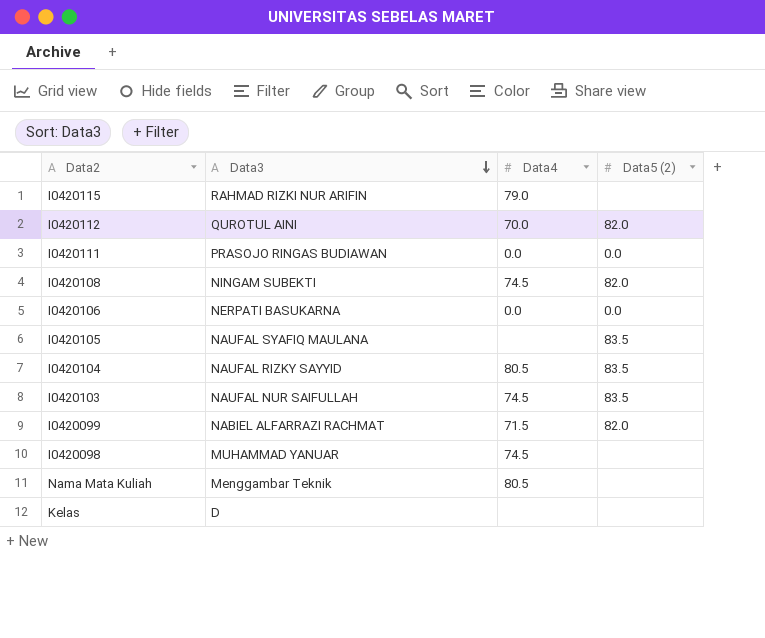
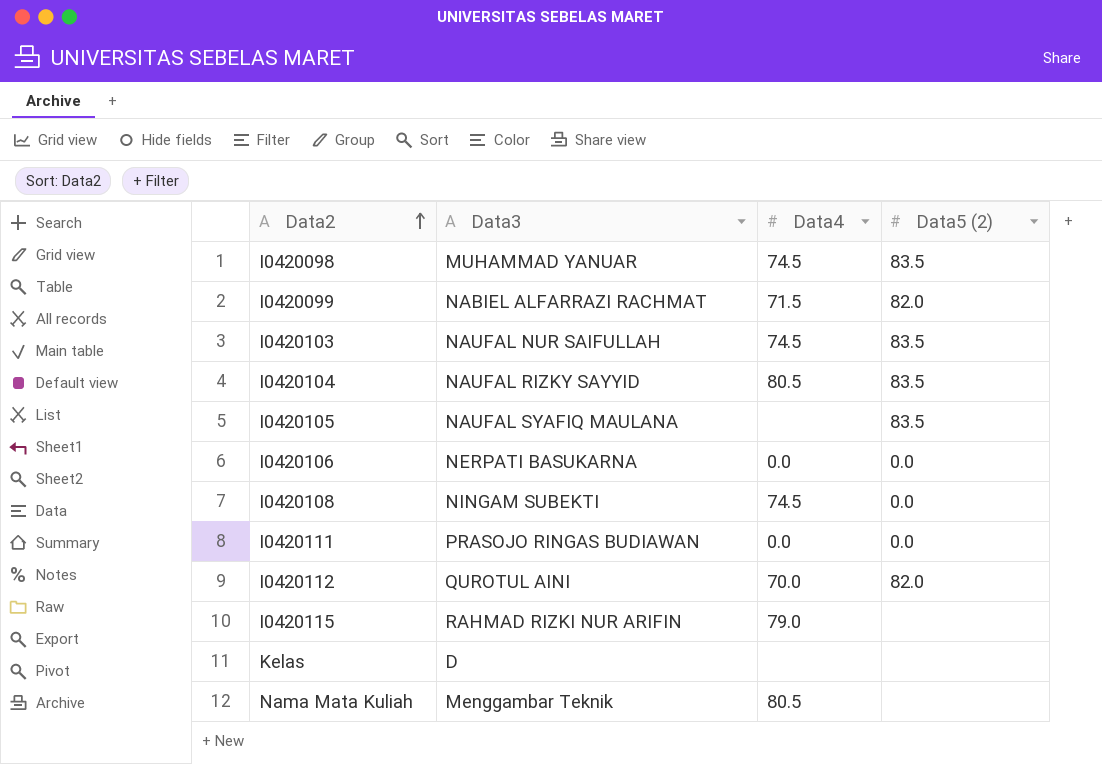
row order: Data3 descending -> Data2 ascending
I0420098 | Data5 (2): none -> 83.5
I0420108 | Data5 (2): 82.0 -> 0.0

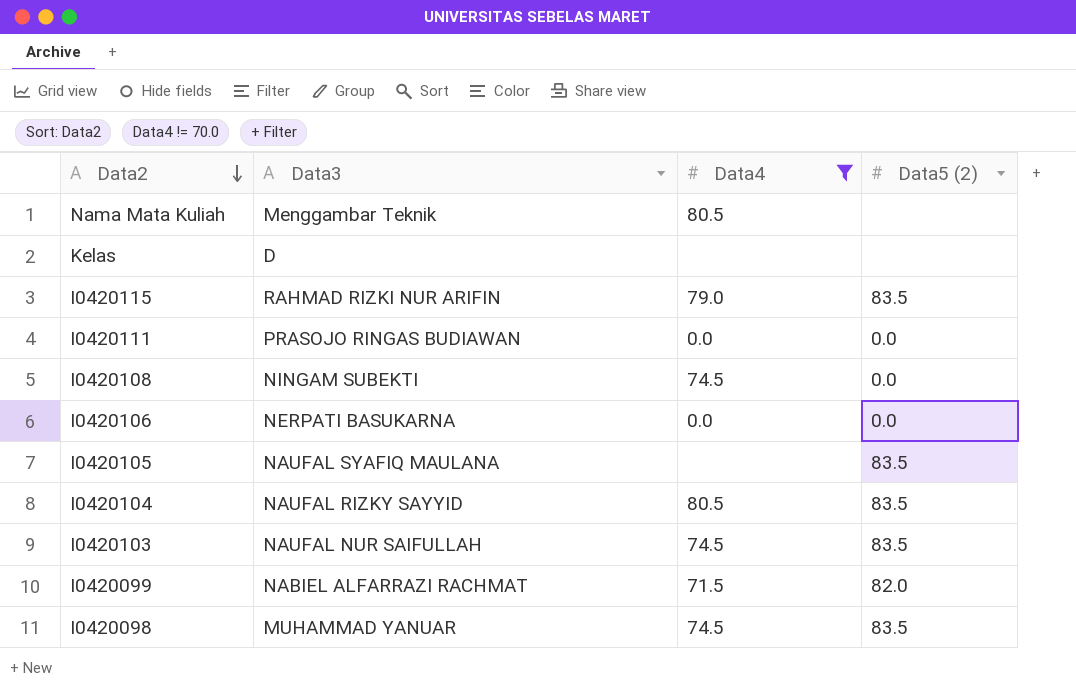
filter: none -> Data4 != 70.0
row order: Data2 ascending -> Data2 descending
I0420115 | Data5 (2): none -> 83.5

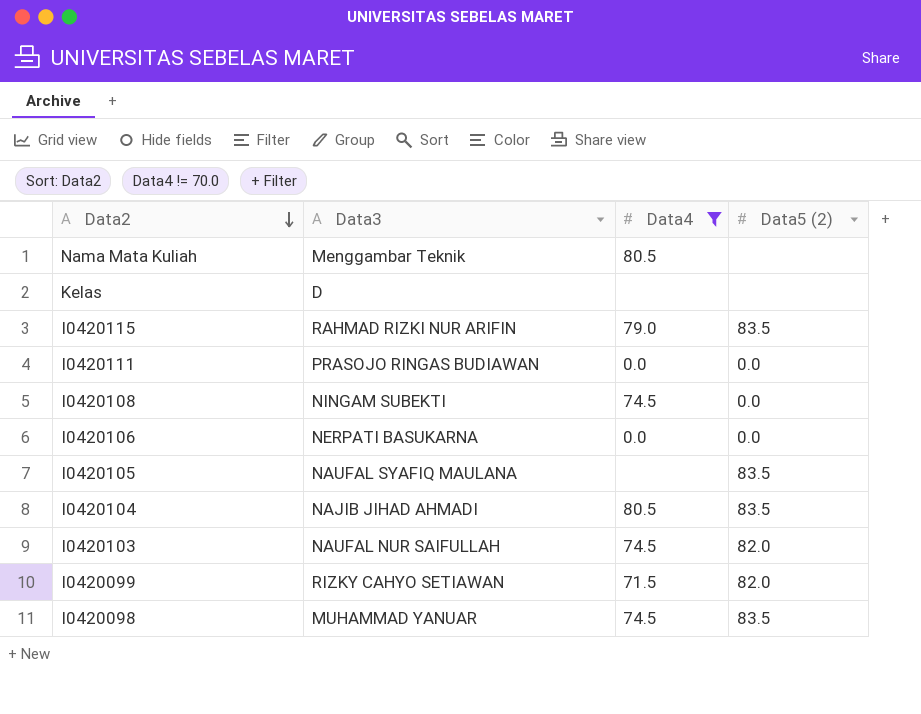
I0420104 | Data3: NAUFAL RIZKY SAYYID -> NAJIB JIHAD AHMADI
I0420103 | Data5 (2): 83.5 -> 82.0
I0420099 | Data3: NABIEL ALFARRAZI RACHMAT -> RIZKY CAHYO SETIAWAN

